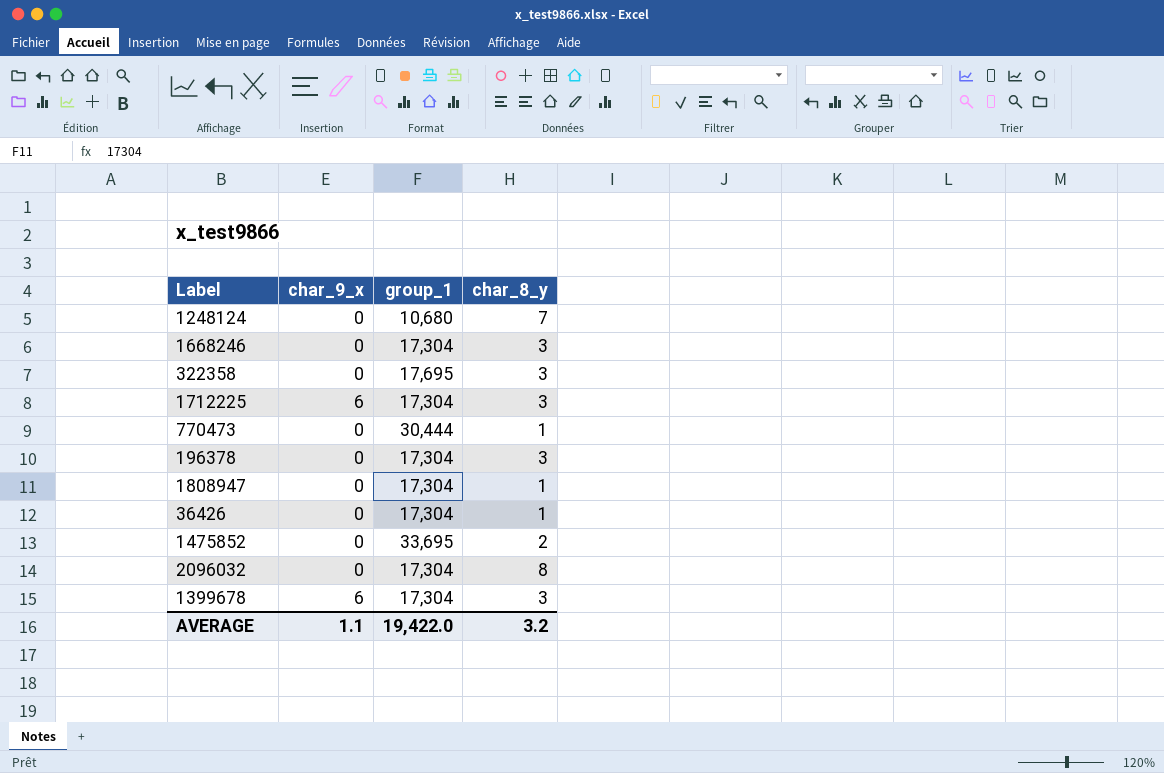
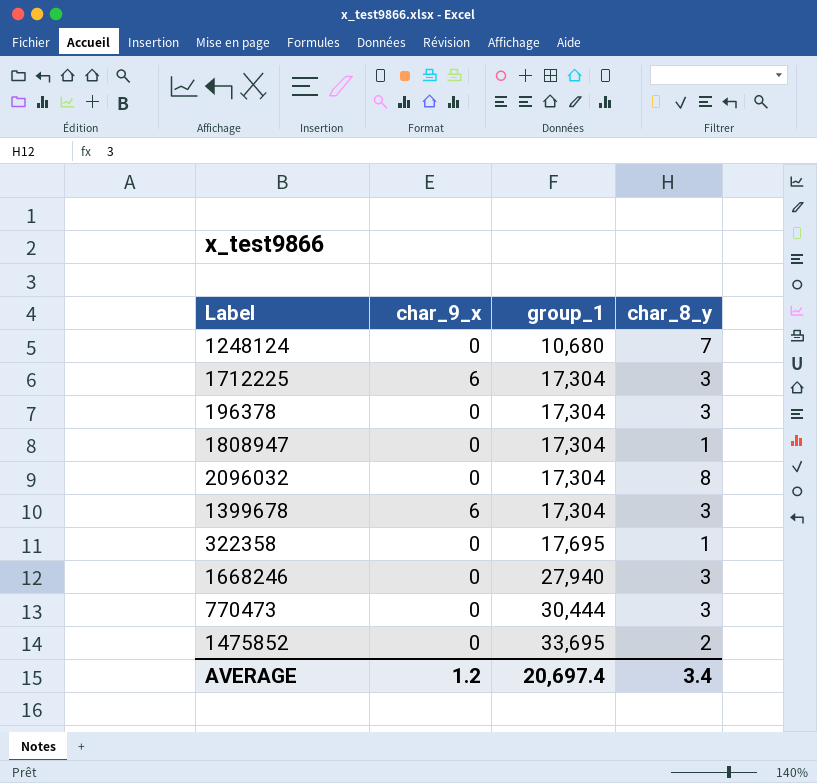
row order: none -> group_1 ascending
row 36426: 0 | 17,304 | 1 -> none
322358 | char_8_y: 3 -> 1
1668246 | group_1: 17,304 -> 27,940
770473 | char_8_y: 1 -> 3
AVERAGE | char_9_x: 1.1 -> 1.2
AVERAGE | group_1: 19,422.0 -> 20,697.4
AVERAGE | char_8_y: 3.2 -> 3.4

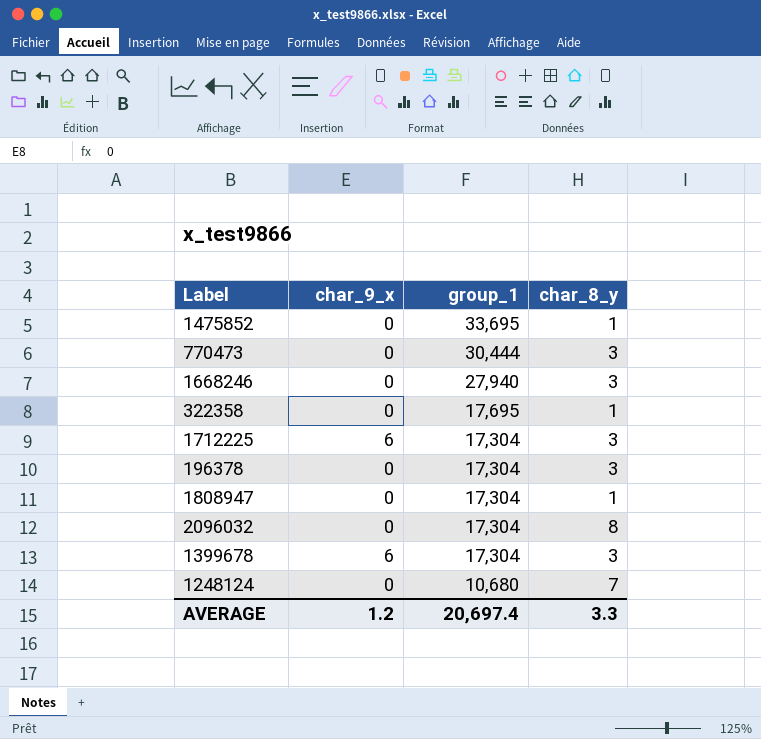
row order: group_1 ascending -> group_1 descending
1475852 | char_8_y: 2 -> 1
AVERAGE | char_8_y: 3.4 -> 3.3

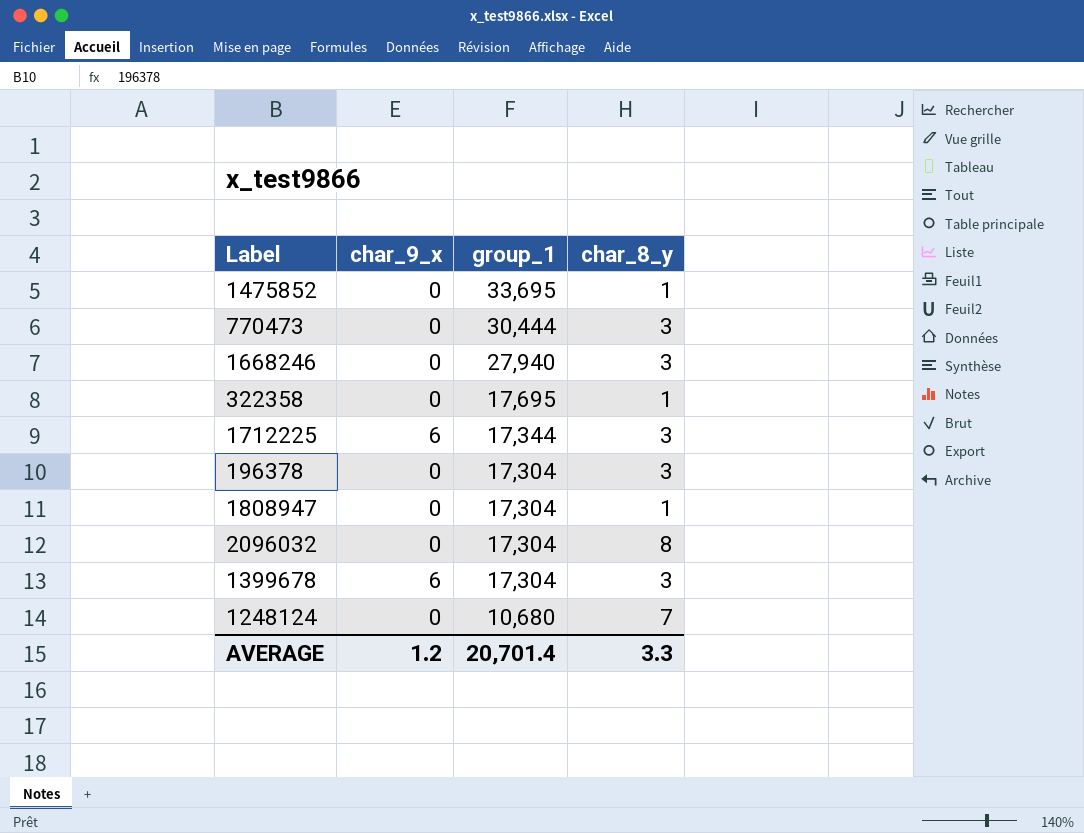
1712225 | group_1: 17,304 -> 17,344
AVERAGE | group_1: 20,697.4 -> 20,701.4

